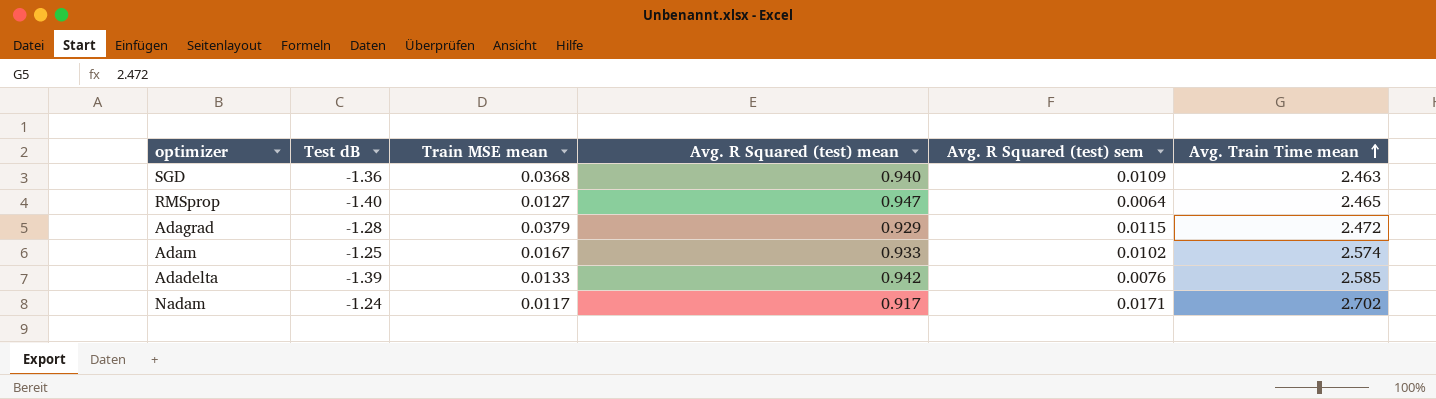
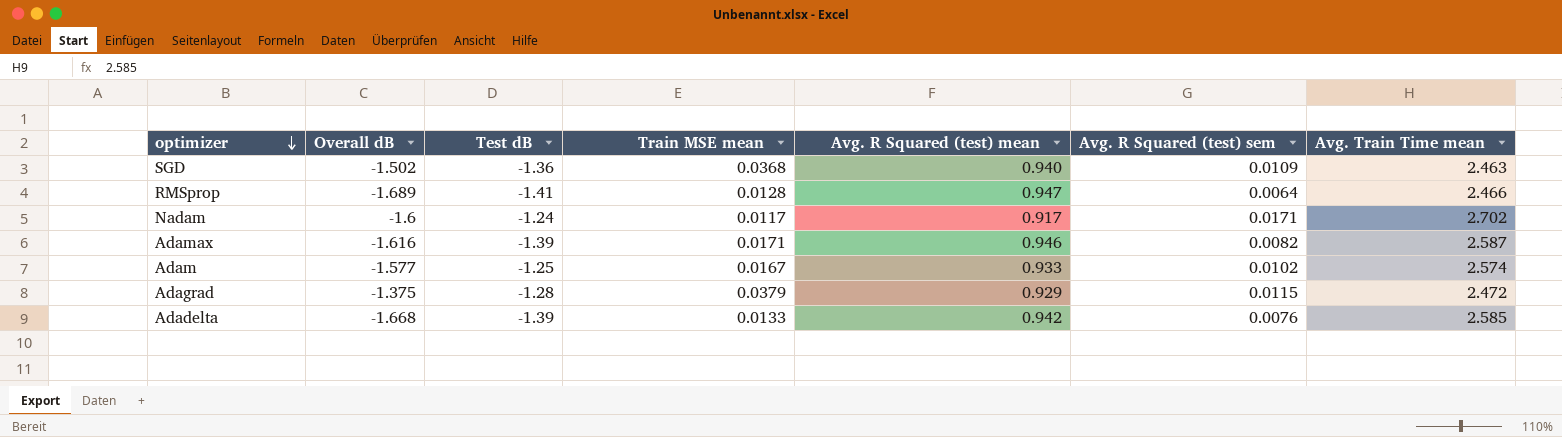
row order: Avg. Train Time mean ascending -> optimizer descending
column Overall dB | position: none -> 2
RMSprop | Test dB: -1.40 -> -1.41
RMSprop | Train MSE mean: 0.0127 -> 0.0128
RMSprop | Avg. Train Time mean: 2.465 -> 2.466
row Adamax: none -> -1.616 | -1.39 | 0.0171 | 0.946 | 0.0082 | 2.587

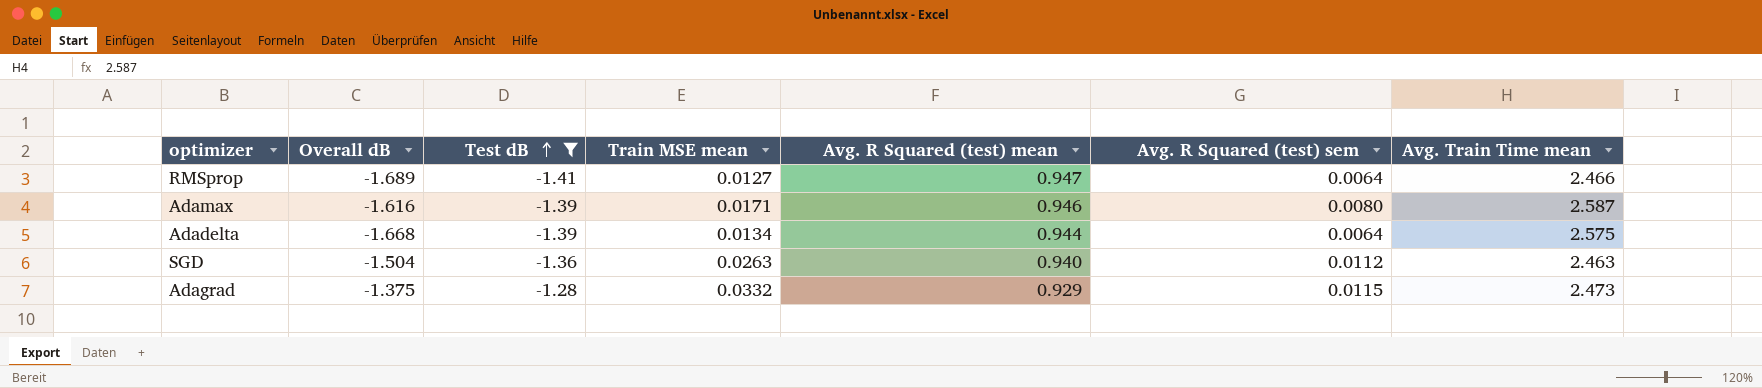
filter: none -> Test dB <= -1.28
row order: optimizer descending -> Test dB ascending
RMSprop | Train MSE mean: 0.0128 -> 0.0127
Adamax | Avg. R Squared (test) sem: 0.0082 -> 0.0080
Adadelta | Train MSE mean: 0.0133 -> 0.0134
Adadelta | Avg. R Squared (test) mean: 0.942 -> 0.944
Adadelta | Avg. R Squared (test) sem: 0.0076 -> 0.0064
Adadelta | Avg. Train Time mean: 2.585 -> 2.575
SGD | Overall dB: -1.502 -> -1.504
SGD | Train MSE mean: 0.0368 -> 0.0263
SGD | Avg. R Squared (test) sem: 0.0109 -> 0.0112
Adagrad | Train MSE mean: 0.0379 -> 0.0332
Adagrad | Avg. Train Time mean: 2.472 -> 2.473

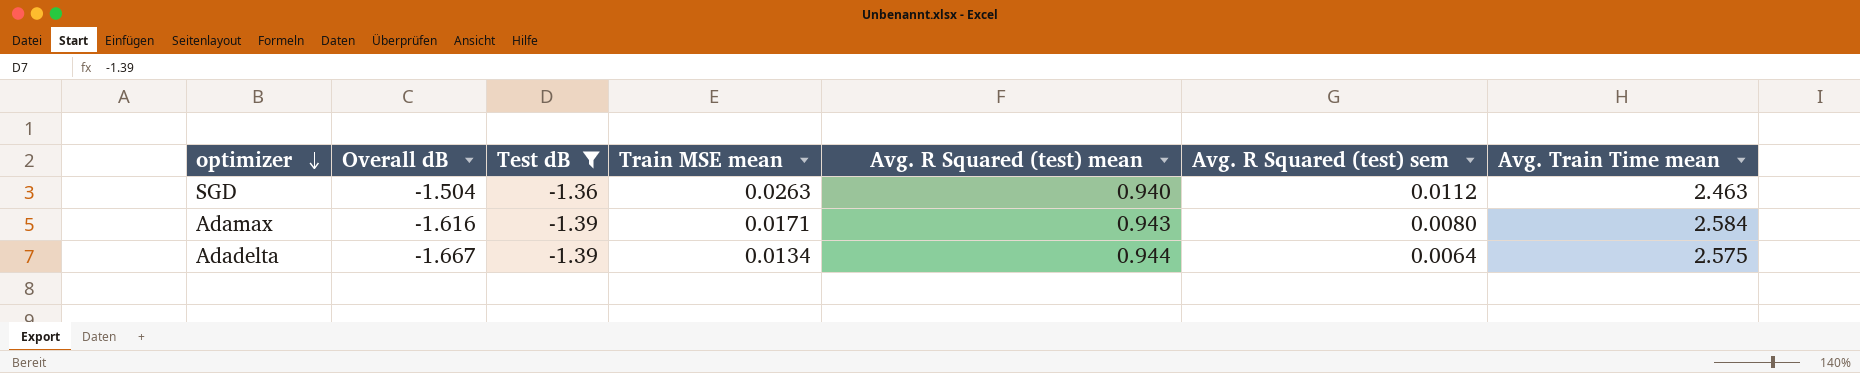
row order: Test dB ascending -> optimizer descending
row RMSprop: -1.689 | -1.41 | 0.0127 | 0.947 | 0.0064 | 2.466 -> none
row Adagrad: -1.375 | -1.28 | 0.0332 | 0.929 | 0.0115 | 2.473 -> none
Adamax | Avg. R Squared (test) mean: 0.946 -> 0.943
Adamax | Avg. Train Time mean: 2.587 -> 2.584
Adadelta | Overall dB: -1.668 -> -1.667

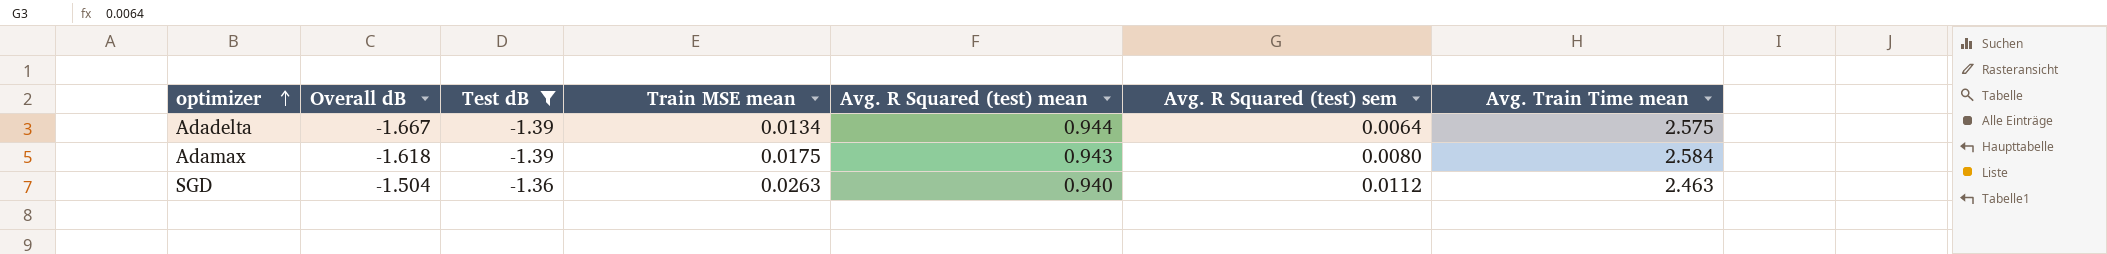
row order: optimizer descending -> optimizer ascending
Adamax | Overall dB: -1.616 -> -1.618
Adamax | Train MSE mean: 0.0171 -> 0.0175

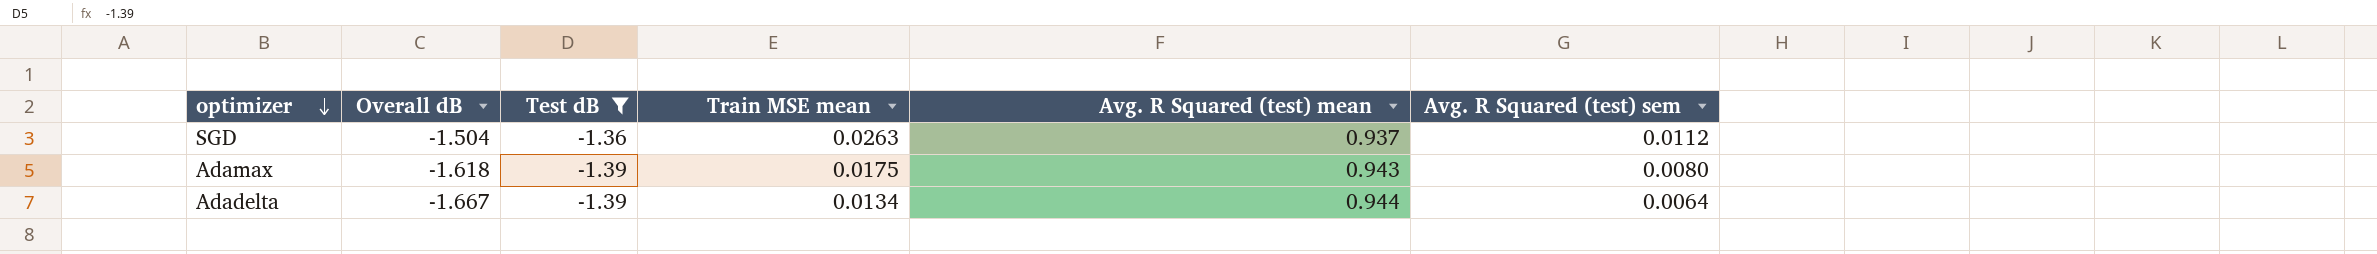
row order: optimizer ascending -> optimizer descending
column Avg. Train Time mean | position: 7 -> none
SGD | Avg. R Squared (test) mean: 0.940 -> 0.937

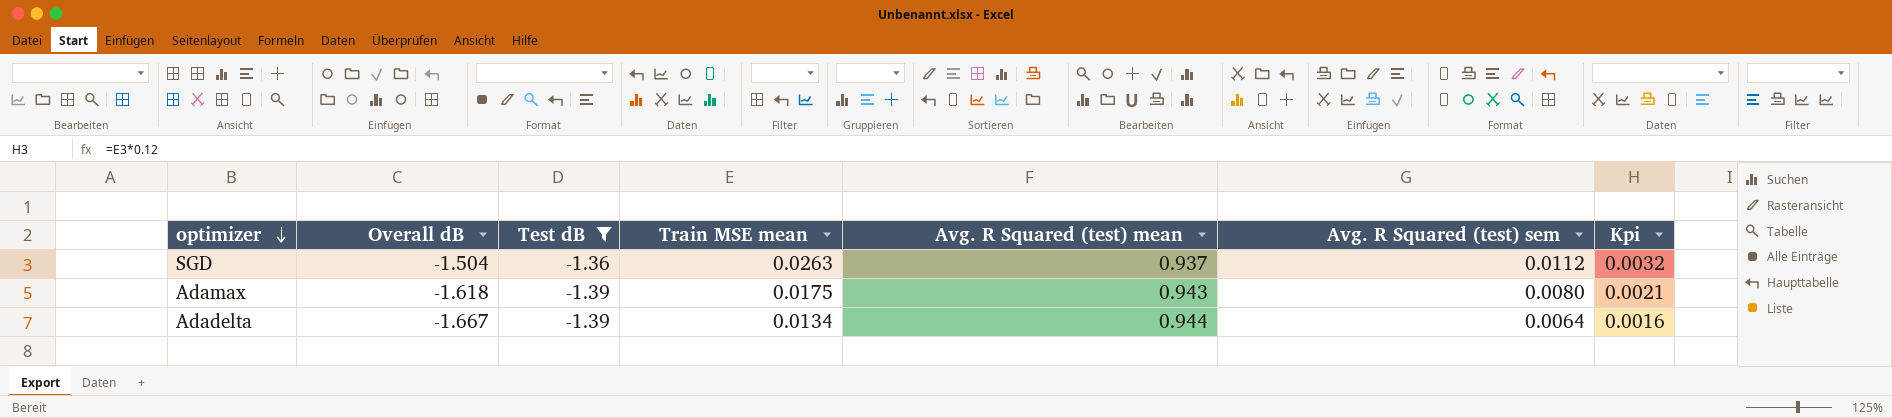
column Kpi | formula: none -> [Train MSE mean] * 0.12

